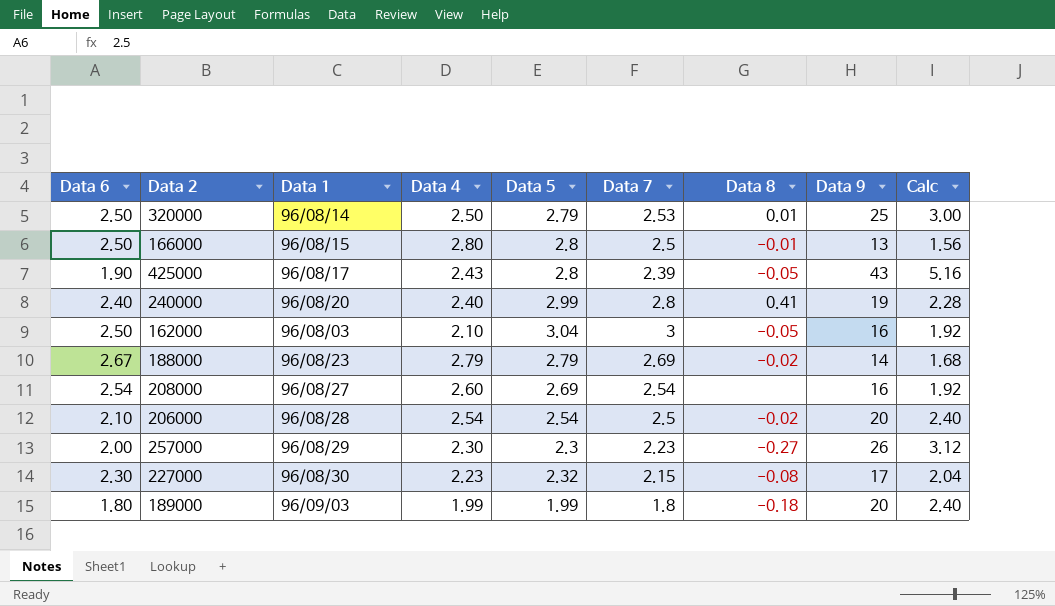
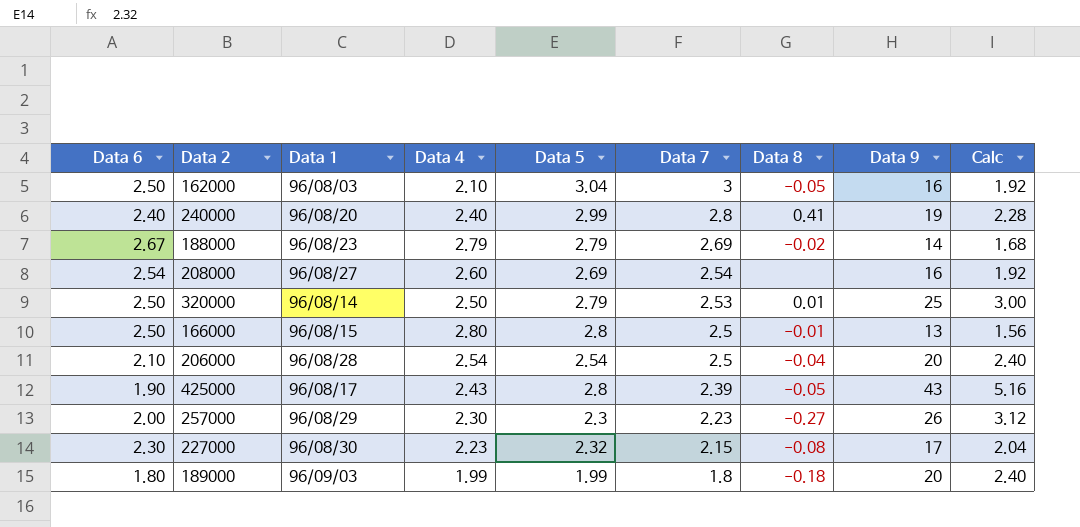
row order: none -> Data 7 descending
206000 | Data 8: -0.02 -> -0.04

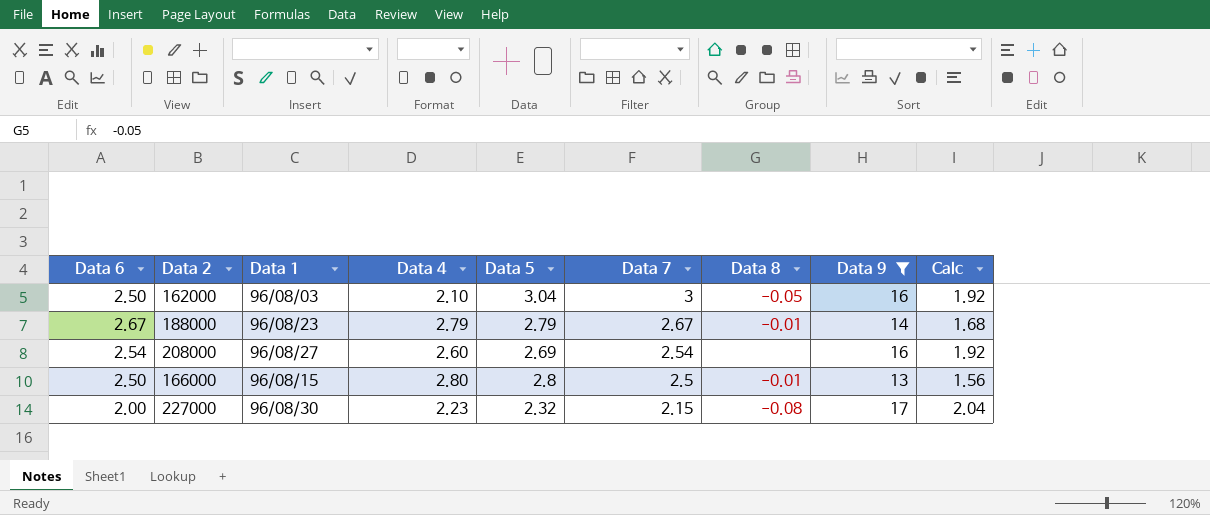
filter: none -> Data 9 <= 17
188000 | Data 7: 2.69 -> 2.67
188000 | Data 8: -0.02 -> -0.01
227000 | Data 6: 2.30 -> 2.00

